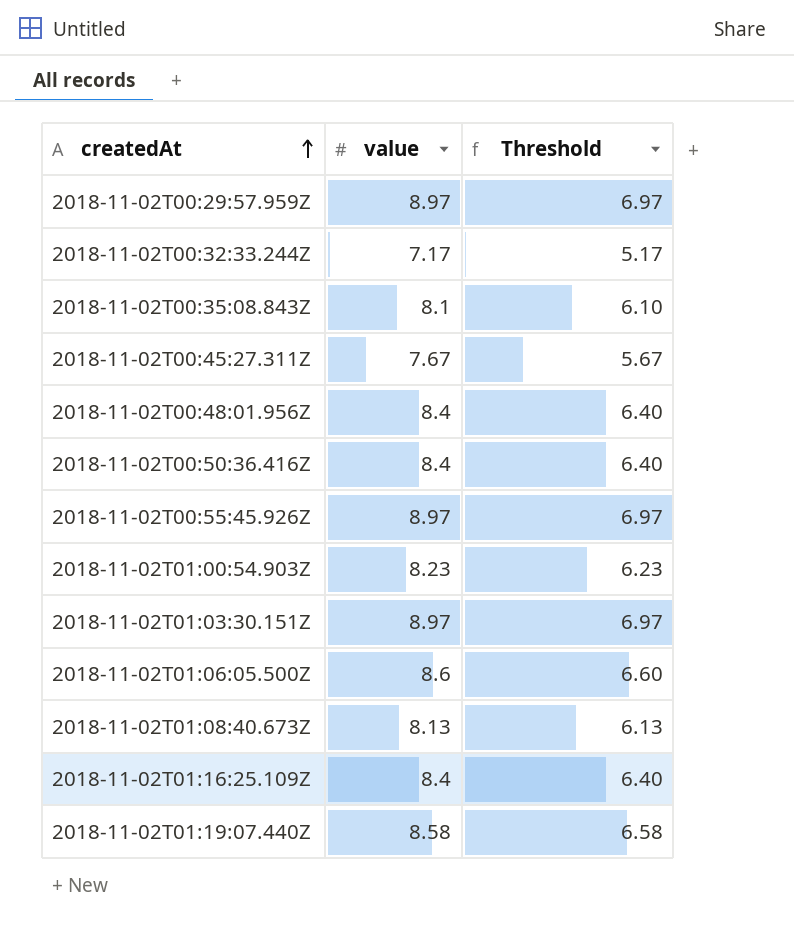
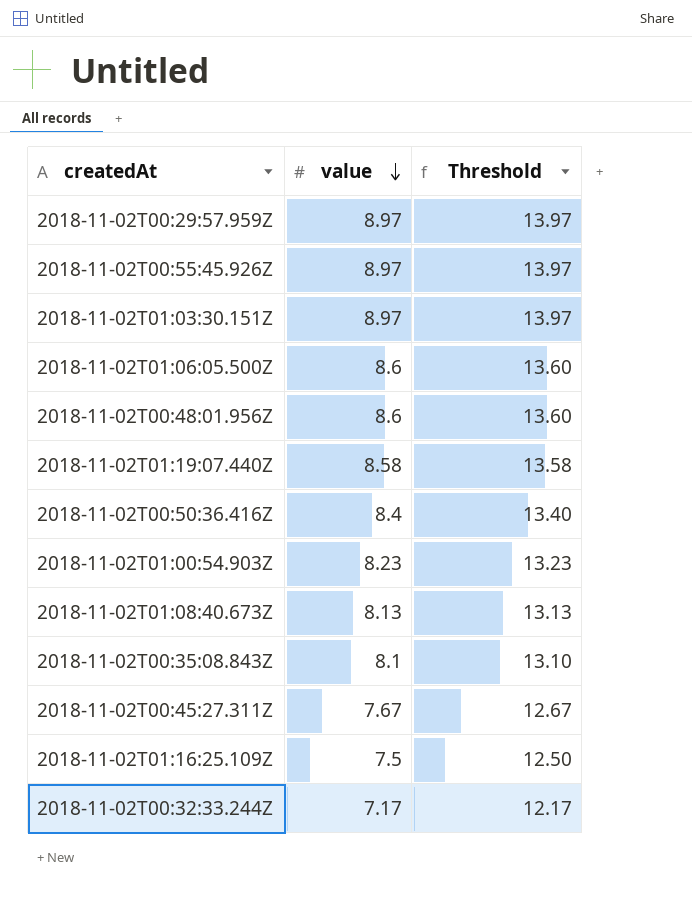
row order: createdAt ascending -> value descending
column Threshold | formula: [value] - 2 -> [value] + 5
2018-11-02T00:48:01.956Z | value: 8.4 -> 8.6
2018-11-02T01:16:25.109Z | value: 8.4 -> 7.5

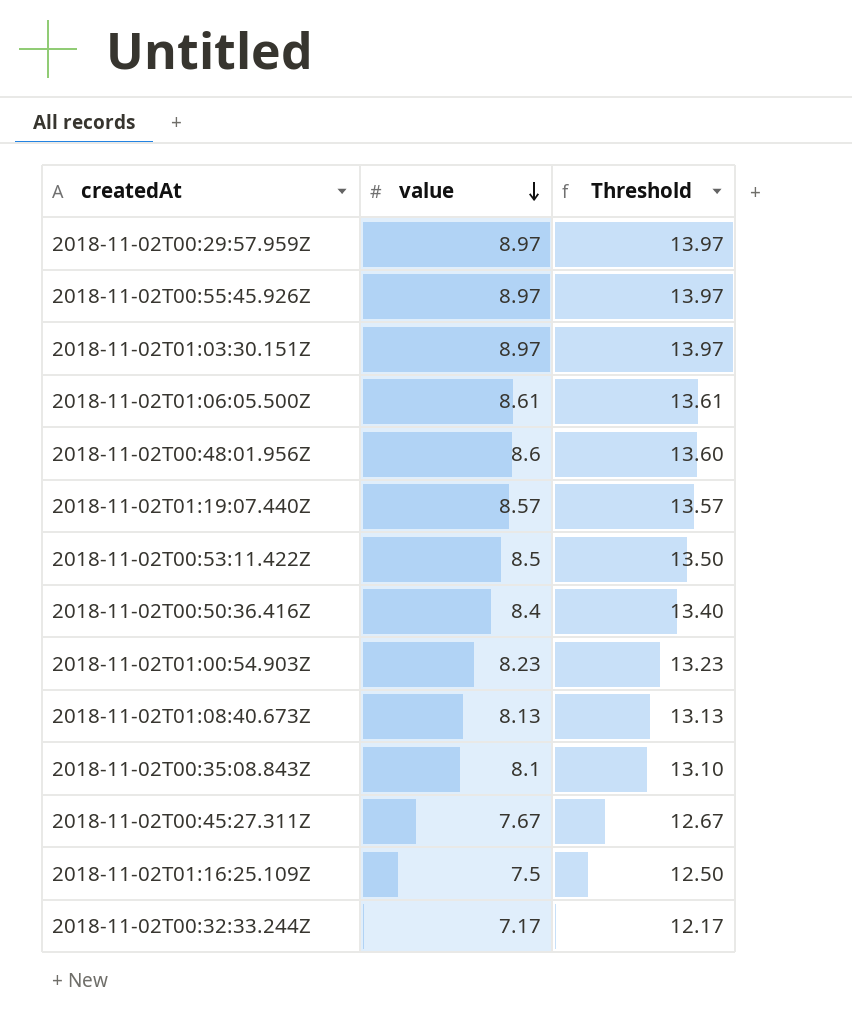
2018-11-02T01:06:05.500Z | value: 8.6 -> 8.61
2018-11-02T01:06:05.500Z | Threshold: 13.60 -> 13.61
2018-11-02T01:19:07.440Z | value: 8.58 -> 8.57
2018-11-02T01:19:07.440Z | Threshold: 13.58 -> 13.57
row 2018-11-02T00:53:11.422Z: none -> 8.5 | 13.50

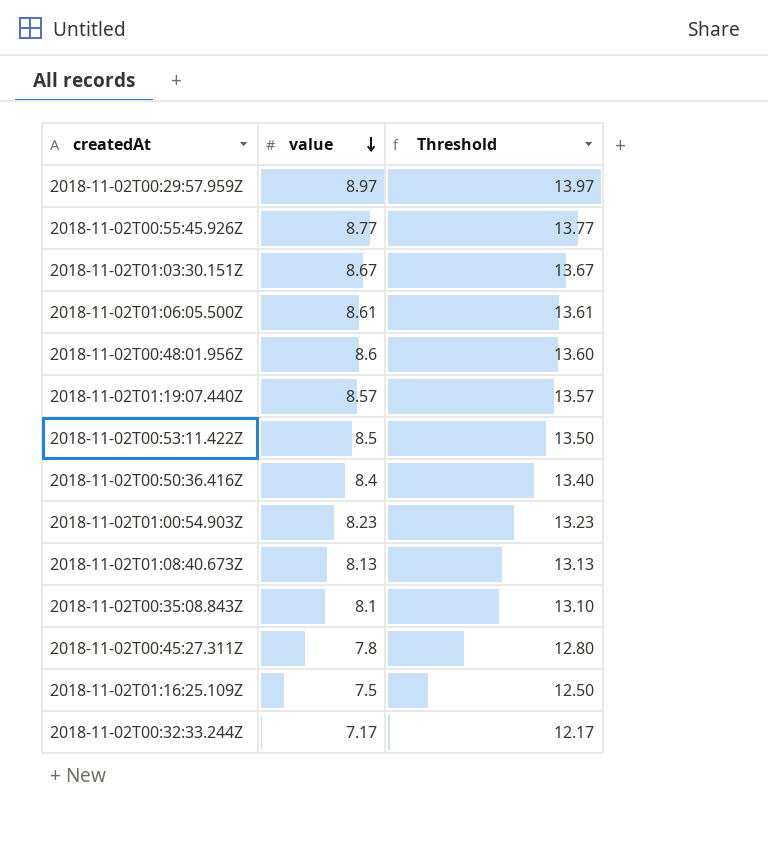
2018-11-02T00:55:45.926Z | value: 8.97 -> 8.77
2018-11-02T00:55:45.926Z | Threshold: 13.97 -> 13.77
2018-11-02T01:03:30.151Z | value: 8.97 -> 8.67
2018-11-02T01:03:30.151Z | Threshold: 13.97 -> 13.67
2018-11-02T00:45:27.311Z | value: 7.67 -> 7.8
2018-11-02T00:45:27.311Z | Threshold: 12.67 -> 12.80

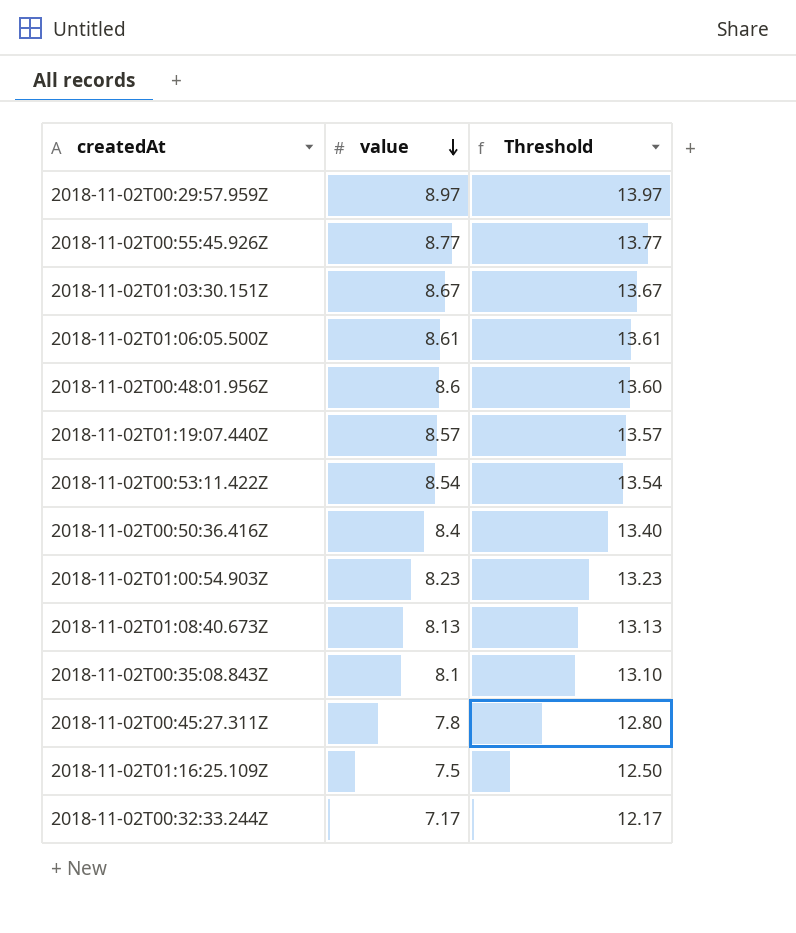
2018-11-02T00:53:11.422Z | value: 8.5 -> 8.54
2018-11-02T00:53:11.422Z | Threshold: 13.50 -> 13.54

